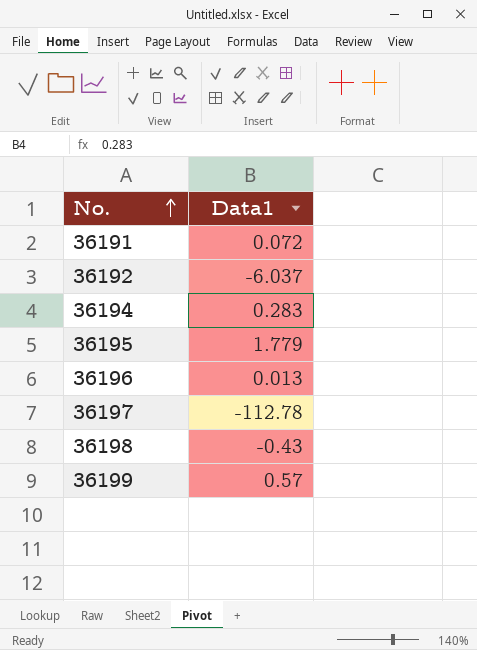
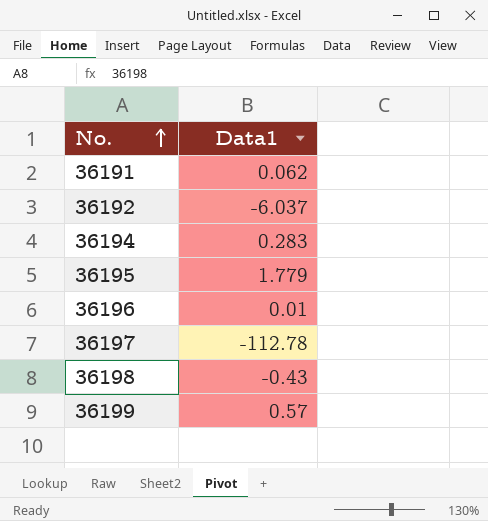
36191 | Data1: 0.072 -> 0.062
36196 | Data1: 0.013 -> 0.01

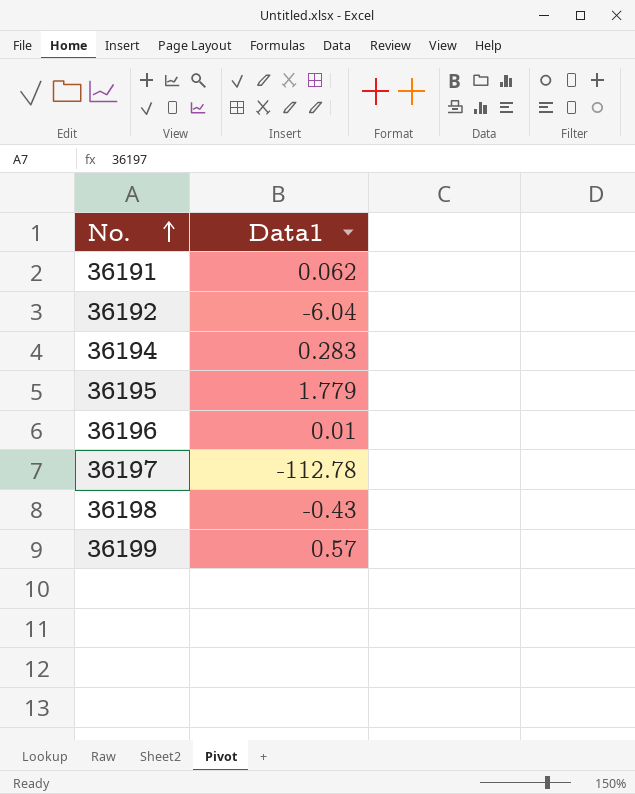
36192 | Data1: -6.037 -> -6.04

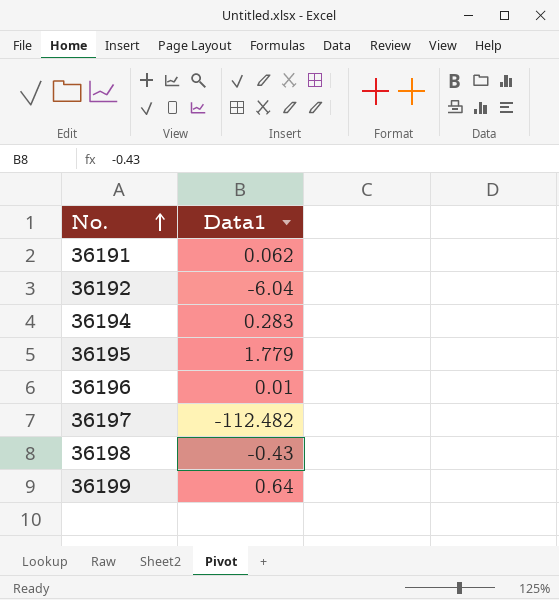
36197 | Data1: -112.78 -> -112.482
36199 | Data1: 0.57 -> 0.64

